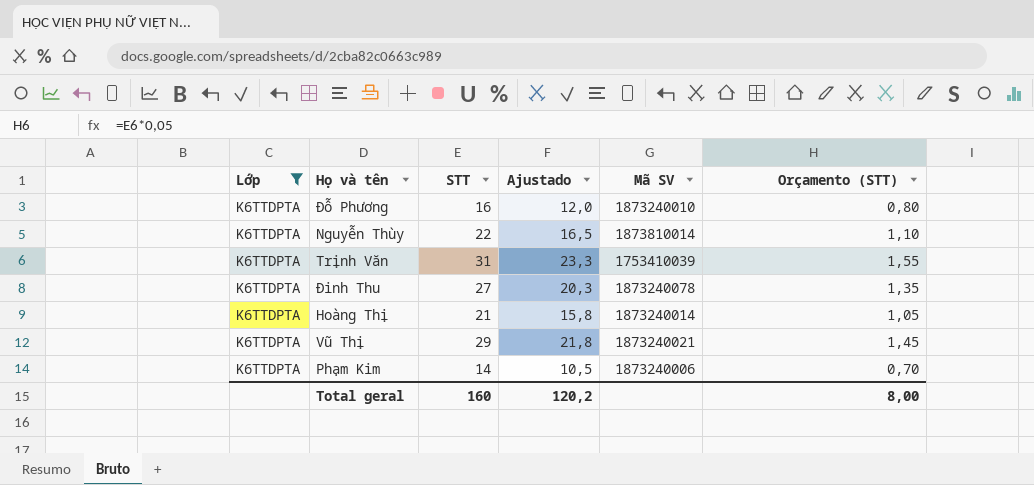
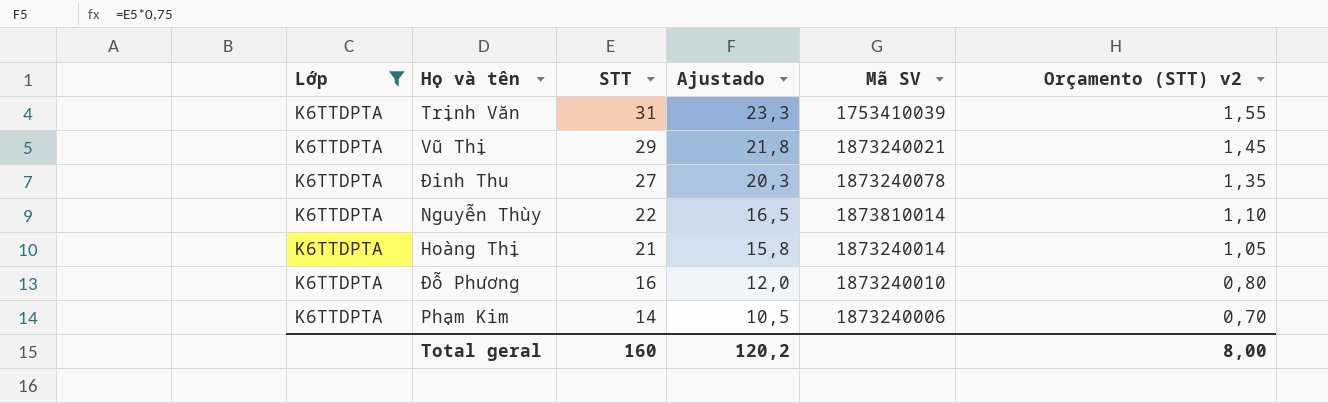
row order: none -> STT descending
column name: Orçamento (STT) -> Orçamento (STT) v2

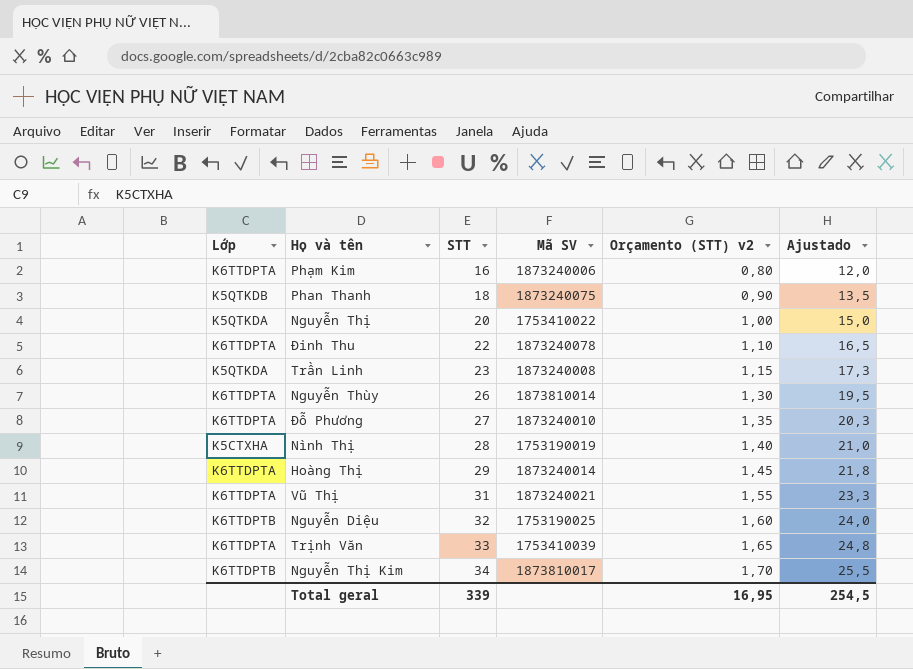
filter: Lớp = K6TTDPTA -> none
row order: STT descending -> STT ascending
column Ajustado | position: 4 -> 6
Phạm Kim | STT: 14 -> 16
Phạm Kim | Orçamento (STT) v2: 0,70 -> 0,80
Phạm Kim | Ajustado: 10,5 -> 12,0
Đinh Thu | STT: 27 -> 22
Đinh Thu | Orçamento (STT) v2: 1,35 -> 1,10
Đinh Thu | Ajustado: 20,3 -> 16,5
Nguyễn Thùy | STT: 22 -> 26
Nguyễn Thùy | Orçamento (STT) v2: 1,10 -> 1,30
Nguyễn Thùy | Ajustado: 16,5 -> 19,5
Đỗ Phương | STT: 16 -> 27
Đỗ Phương | Orçamento (STT) v2: 0,80 -> 1,35
Đỗ Phương | Ajustado: 12,0 -> 20,3
Hoàng Thị | STT: 21 -> 29
Hoàng Thị | Orçamento (STT) v2: 1,05 -> 1,45
Hoàng Thị | Ajustado: 15,8 -> 21,8
Vũ Thị | STT: 29 -> 31
Vũ Thị | Orçamento (STT) v2: 1,45 -> 1,55
Vũ Thị | Ajustado: 21,8 -> 23,3
Trịnh Văn | STT: 31 -> 33
Trịnh Văn | Orçamento (STT) v2: 1,55 -> 1,65
Trịnh Văn | Ajustado: 23,3 -> 24,8
Total geral | STT: 160 -> 339
Total geral | Orçamento (STT) v2: 8,00 -> 16,95
Total geral | Ajustado: 120,2 -> 254,5

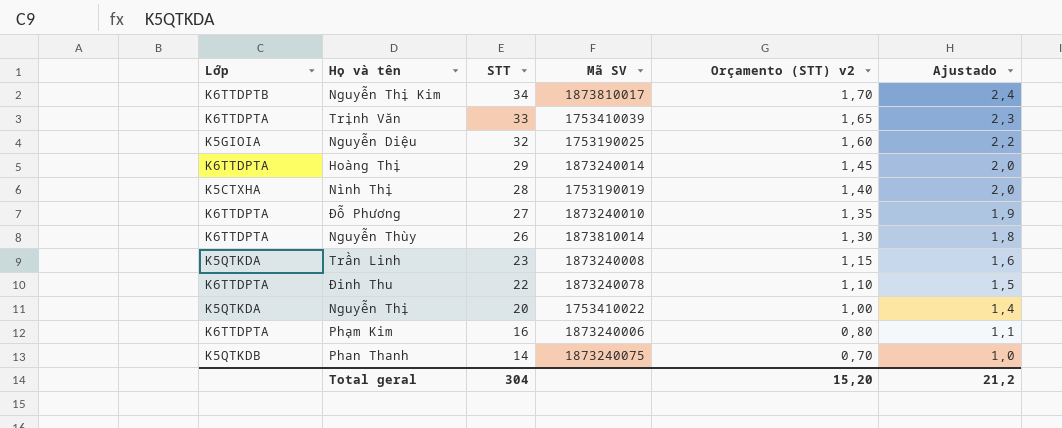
row order: STT ascending -> STT descending
column Ajustado | formula: [STT] * 0,75 -> [STT] * 0,07
row Vũ Thị: K6TTDPTA | 31 | 1873240021 | 1,55 | 23,3 -> none
Nguyễn Diệu | Lớp: K6TTDPTB -> K5GIOIA
Phan Thanh | STT: 18 -> 14
Phan Thanh | Orçamento (STT) v2: 0,90 -> 0,70
Total geral | STT: 339 -> 304
Total geral | Orçamento (STT) v2: 16,95 -> 15,20
Total geral | Ajustado: 254,5 -> 21,2

